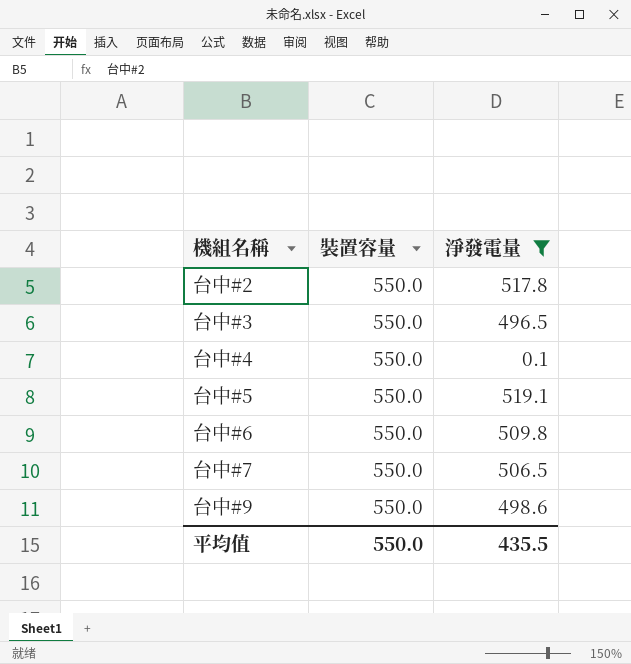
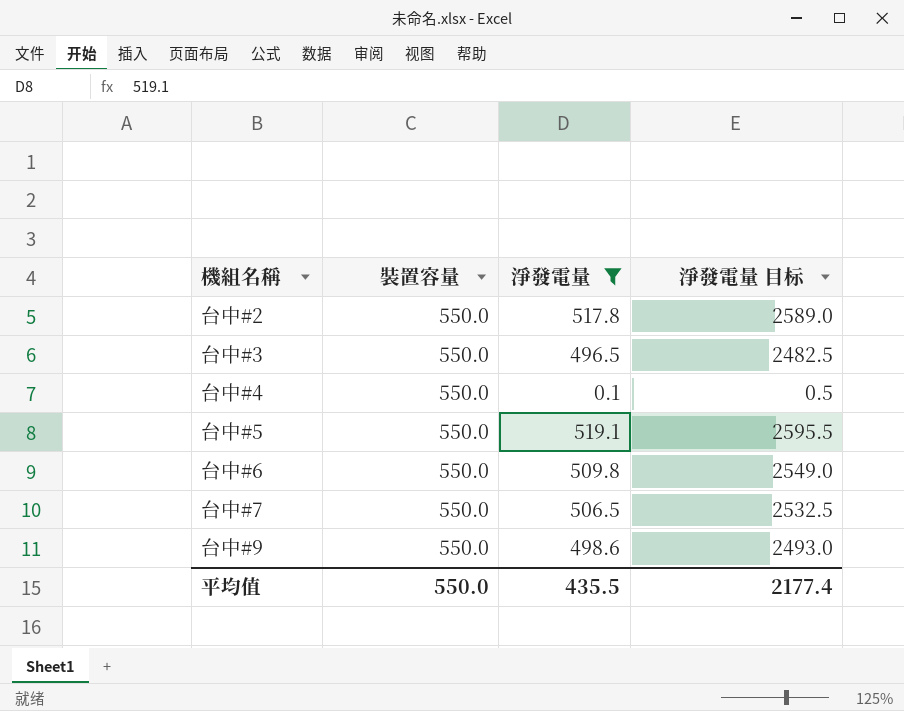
column 淨發電量 目标 | formula: none -> [淨發電量] * 5

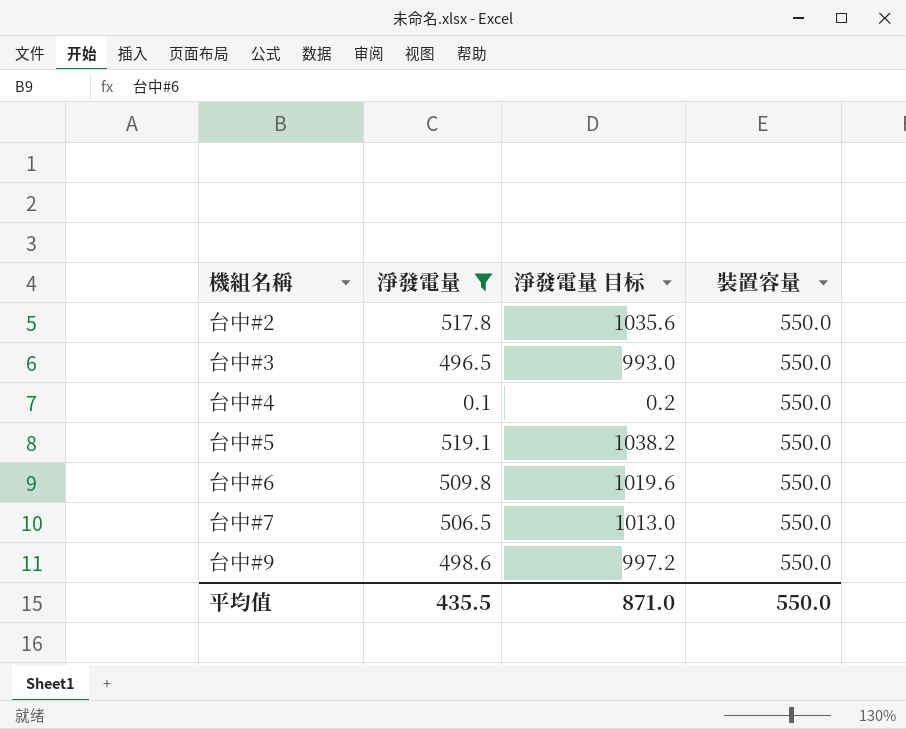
column 淨發電量 目标 | formula: [淨發電量] * 5 -> [淨發電量] * 2
column 裝置容量 | position: 2 -> 4
平均值 | 淨發電量 目标: 2177.4 -> 871.0

